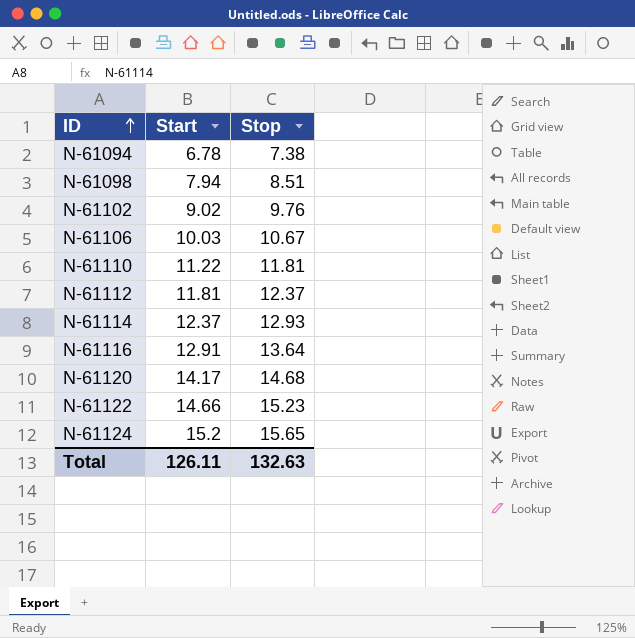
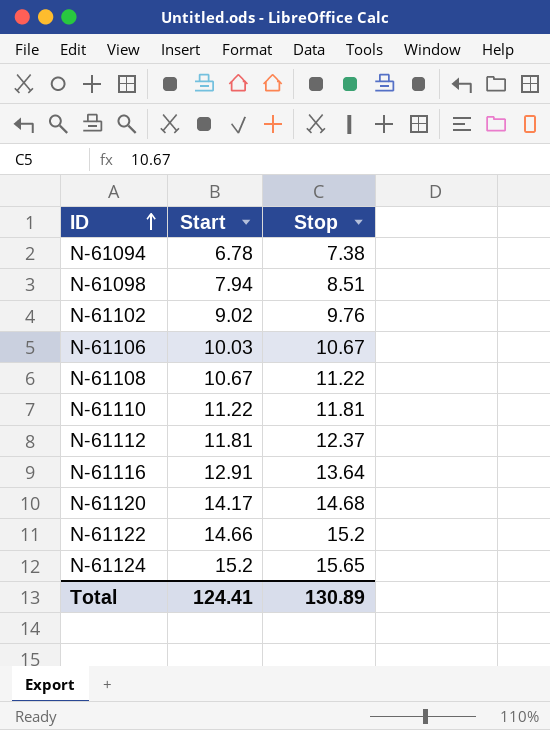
row N-61114: 12.37 | 12.93 -> none
row N-61108: none -> 10.67 | 11.22
N-61122 | Stop: 15.23 -> 15.2
Total | Start: 126.11 -> 124.41
Total | Stop: 132.63 -> 130.89

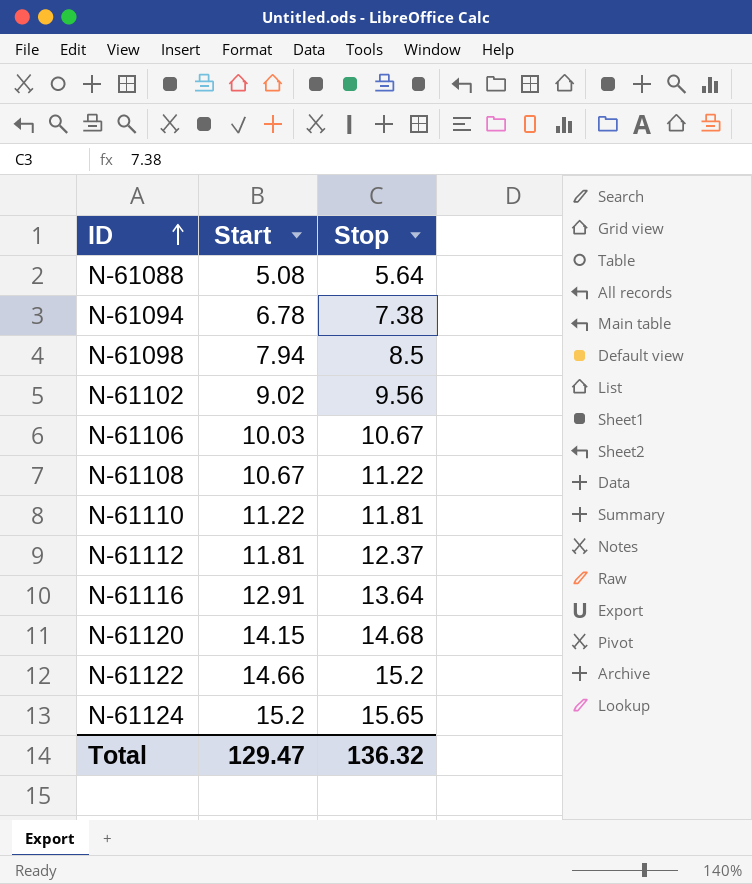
row N-61088: none -> 5.08 | 5.64
N-61098 | Stop: 8.51 -> 8.5
N-61102 | Stop: 9.76 -> 9.56
N-61120 | Start: 14.17 -> 14.15
Total | Start: 124.41 -> 129.47
Total | Stop: 130.89 -> 136.32

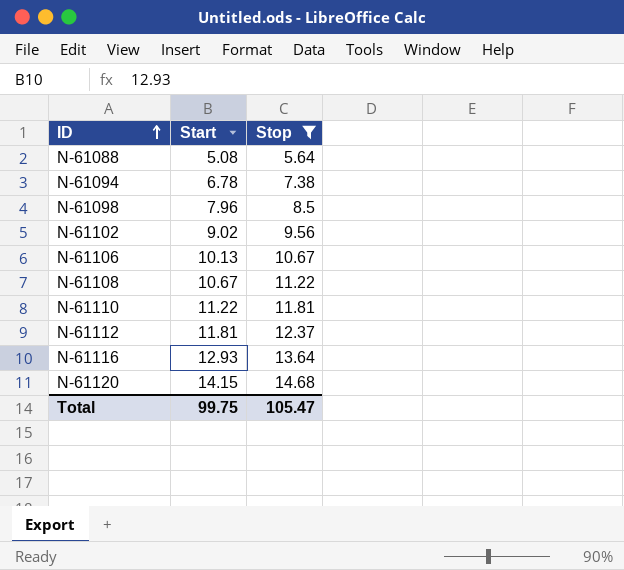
filter: none -> Stop <= 14.68
N-61098 | Start: 7.94 -> 7.96
N-61106 | Start: 10.03 -> 10.13
N-61116 | Start: 12.91 -> 12.93
Total | Start: 129.47 -> 99.75
Total | Stop: 136.32 -> 105.47

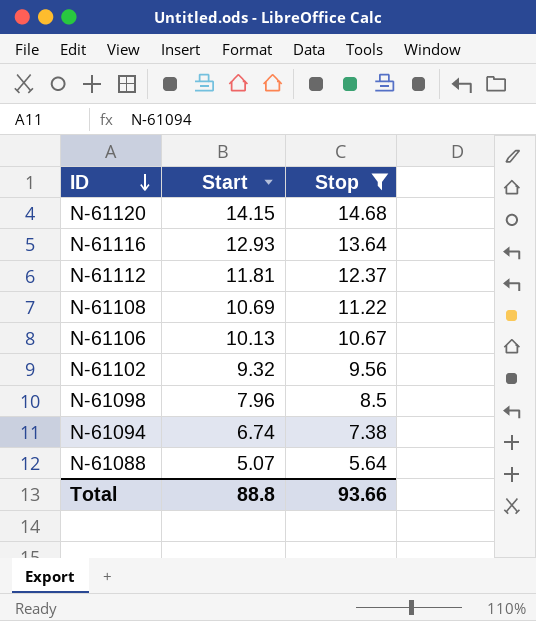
row order: ID ascending -> ID descending
row N-61110: 11.22 | 11.81 -> none
N-61108 | Start: 10.67 -> 10.69
N-61102 | Start: 9.02 -> 9.32
N-61094 | Start: 6.78 -> 6.74
N-61088 | Start: 5.08 -> 5.07
Total | Start: 99.75 -> 88.8
Total | Stop: 105.47 -> 93.66

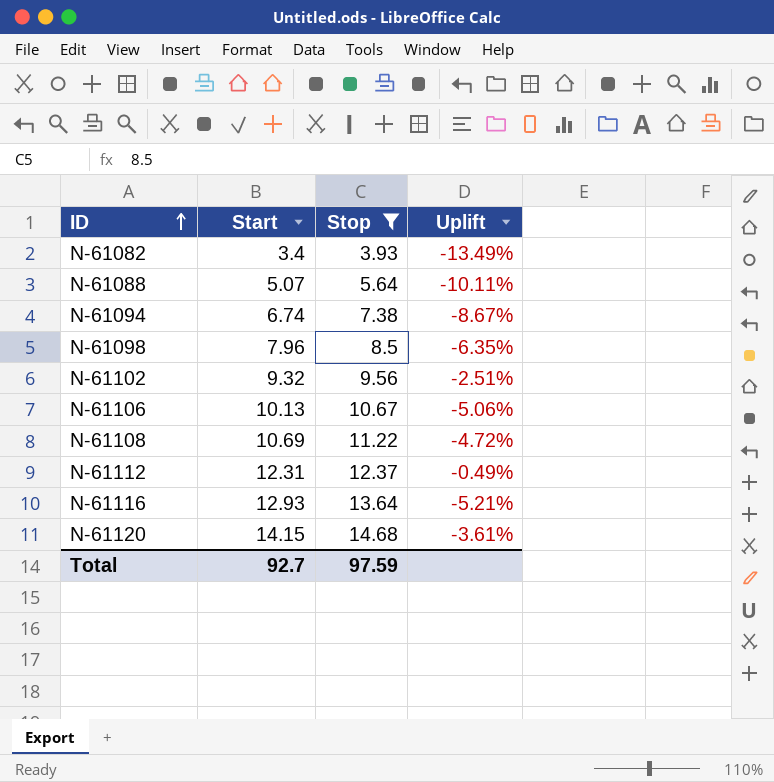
row order: ID descending -> ID ascending
column Uplift | formula: none -> ([Start] - [Stop]) / [Stop]
row N-61082: none -> 3.4 | 3.93 | -13.49%
N-61112 | Start: 11.81 -> 12.31
Total | Start: 88.8 -> 92.7
Total | Stop: 93.66 -> 97.59

